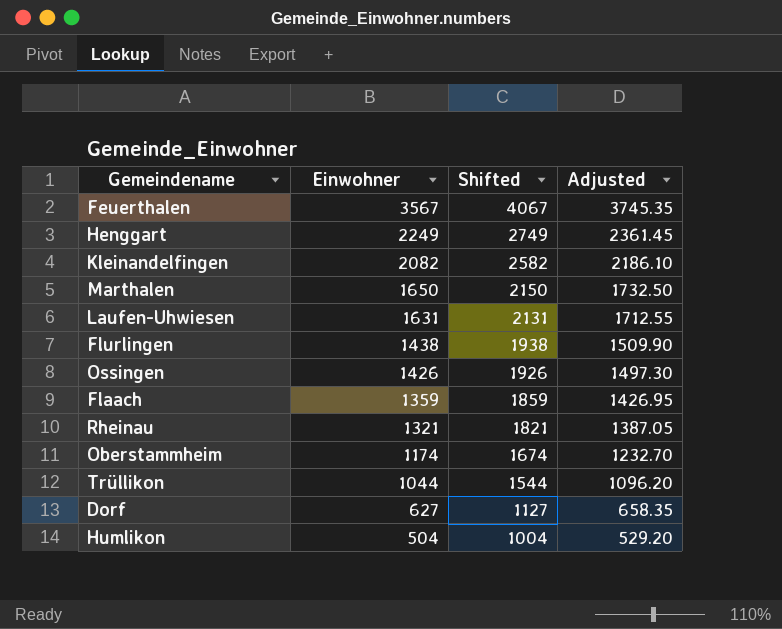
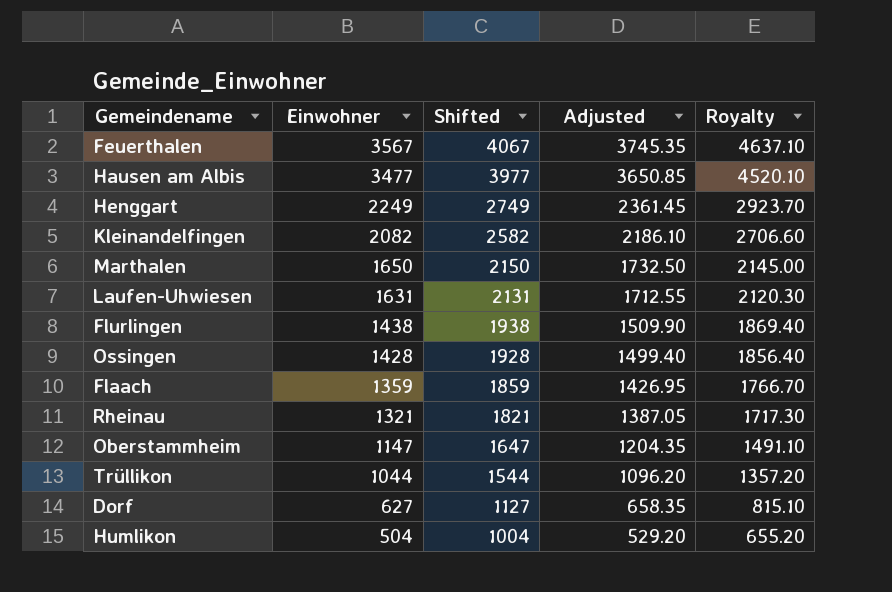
column Royalty | formula: none -> [Einwohner] * 1.3
row Hausen am Albis: none -> 3477 | 3977 | 3650.85 | 4520.10
Ossingen | Einwohner: 1426 -> 1428
Ossingen | Shifted: 1926 -> 1928
Ossingen | Adjusted: 1497.30 -> 1499.40
Oberstammheim | Einwohner: 1174 -> 1147
Oberstammheim | Shifted: 1674 -> 1647
Oberstammheim | Adjusted: 1232.70 -> 1204.35

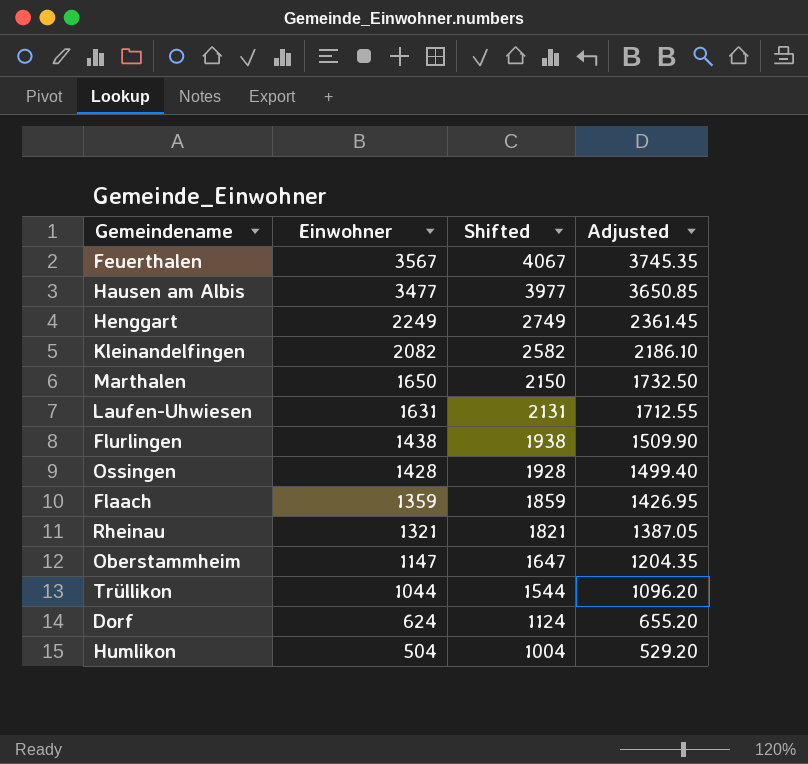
column Royalty | formula: [Einwohner] * 1.3 -> none
Dorf | Einwohner: 627 -> 624
Dorf | Shifted: 1127 -> 1124
Dorf | Adjusted: 658.35 -> 655.20

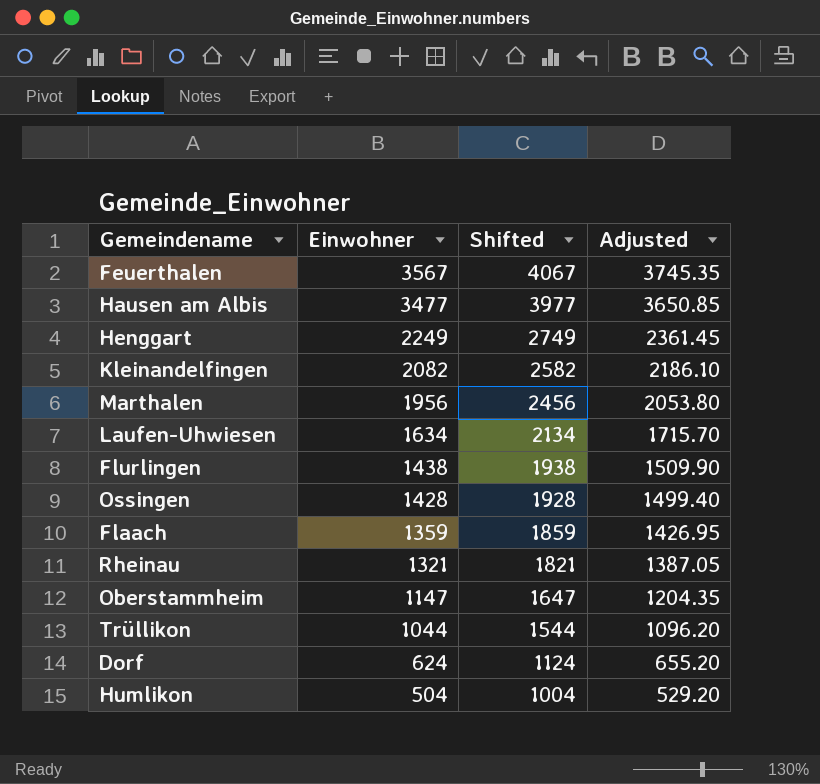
Marthalen | Einwohner: 1650 -> 1956
Marthalen | Shifted: 2150 -> 2456
Marthalen | Adjusted: 1732.50 -> 2053.80
Laufen-Uhwiesen | Einwohner: 1631 -> 1634
Laufen-Uhwiesen | Shifted: 2131 -> 2134
Laufen-Uhwiesen | Adjusted: 1712.55 -> 1715.70

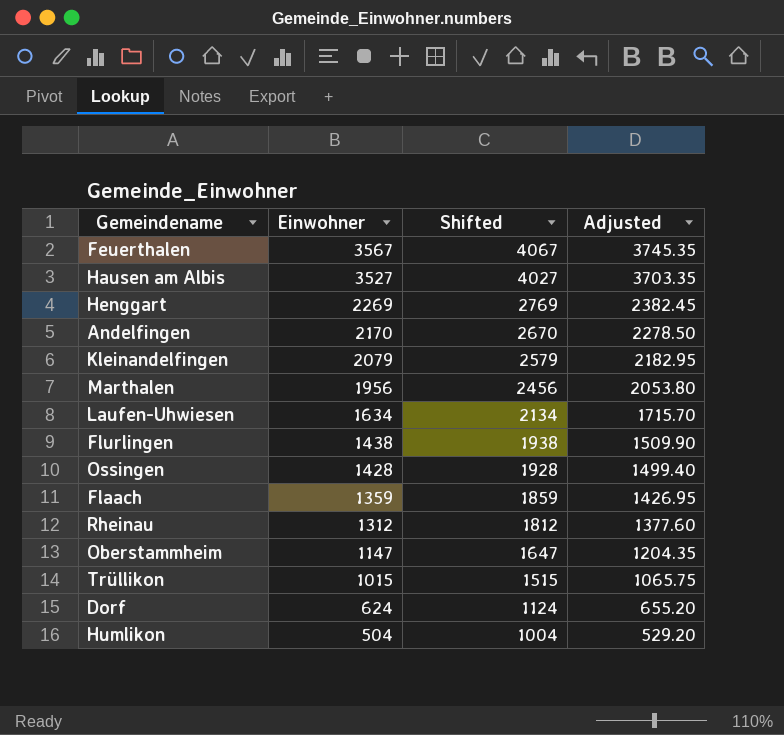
Hausen am Albis | Einwohner: 3477 -> 3527
Hausen am Albis | Shifted: 3977 -> 4027
Hausen am Albis | Adjusted: 3650.85 -> 3703.35
Henggart | Einwohner: 2249 -> 2269
Henggart | Shifted: 2749 -> 2769
Henggart | Adjusted: 2361.45 -> 2382.45
row Andelfingen: none -> 2170 | 2670 | 2278.50
Kleinandelfingen | Einwohner: 2082 -> 2079
Kleinandelfingen | Shifted: 2582 -> 2579
Kleinandelfingen | Adjusted: 2186.10 -> 2182.95
Rheinau | Einwohner: 1321 -> 1312
Rheinau | Shifted: 1821 -> 1812
Rheinau | Adjusted: 1387.05 -> 1377.60
Trüllikon | Einwohner: 1044 -> 1015
Trüllikon | Shifted: 1544 -> 1515
Trüllikon | Adjusted: 1096.20 -> 1065.75

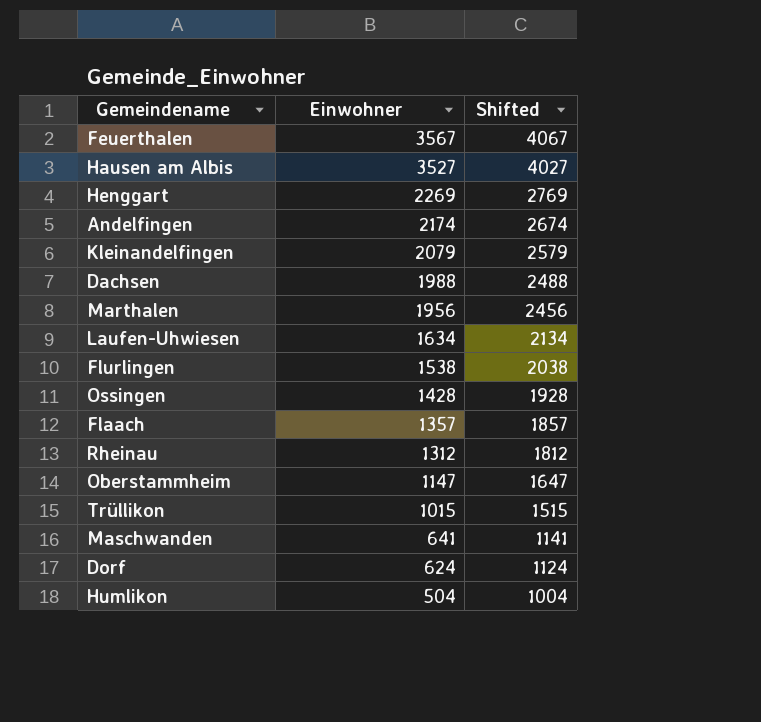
column Adjusted | formula: [Einwohner] * 1.05 -> none
Andelfingen | Einwohner: 2170 -> 2174
Andelfingen | Shifted: 2670 -> 2674
row Dachsen: none -> 1988 | 2488
Flurlingen | Einwohner: 1438 -> 1538
Flurlingen | Shifted: 1938 -> 2038
Flaach | Einwohner: 1359 -> 1357
Flaach | Shifted: 1859 -> 1857
row Maschwanden: none -> 641 | 1141

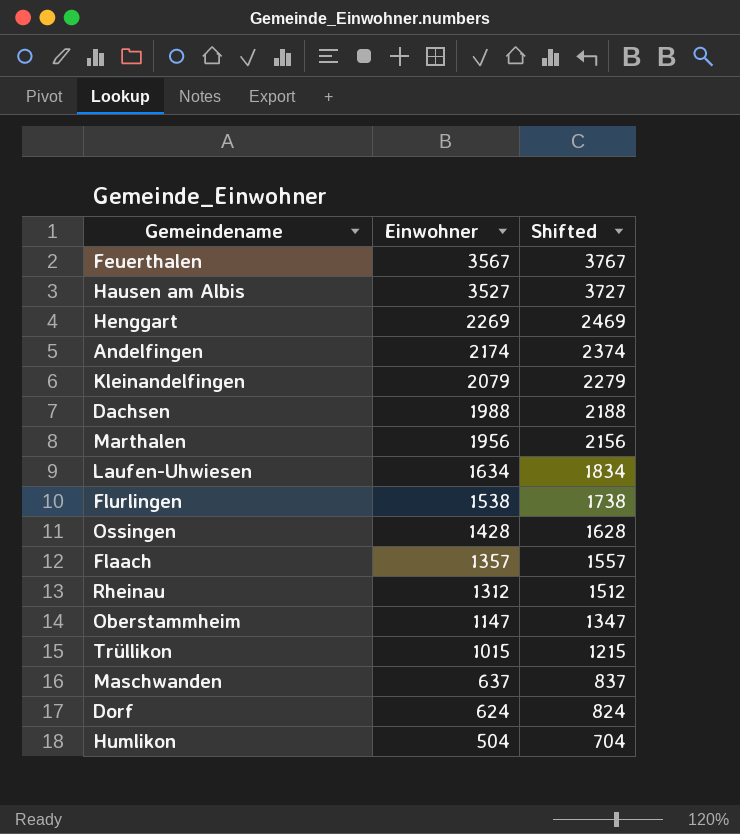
column Shifted | formula: [Einwohner] + 500 -> [Einwohner] + 200
Maschwanden | Einwohner: 641 -> 637

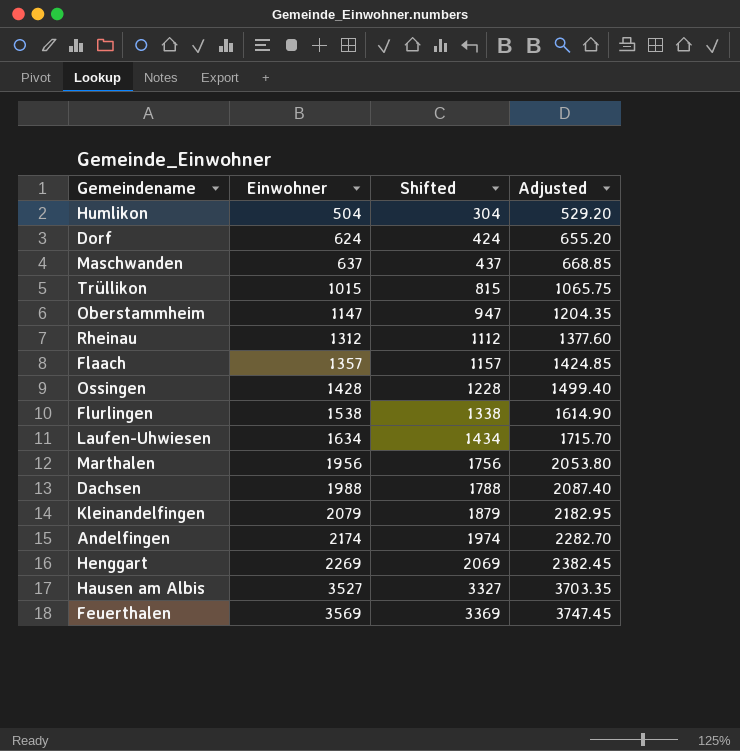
row order: Einwohner descending -> Einwohner ascending
column Shifted | formula: [Einwohner] + 200 -> [Einwohner] - 200
column Adjusted | formula: none -> [Einwohner] * 1.05
Feuerthalen | Einwohner: 3567 -> 3569

